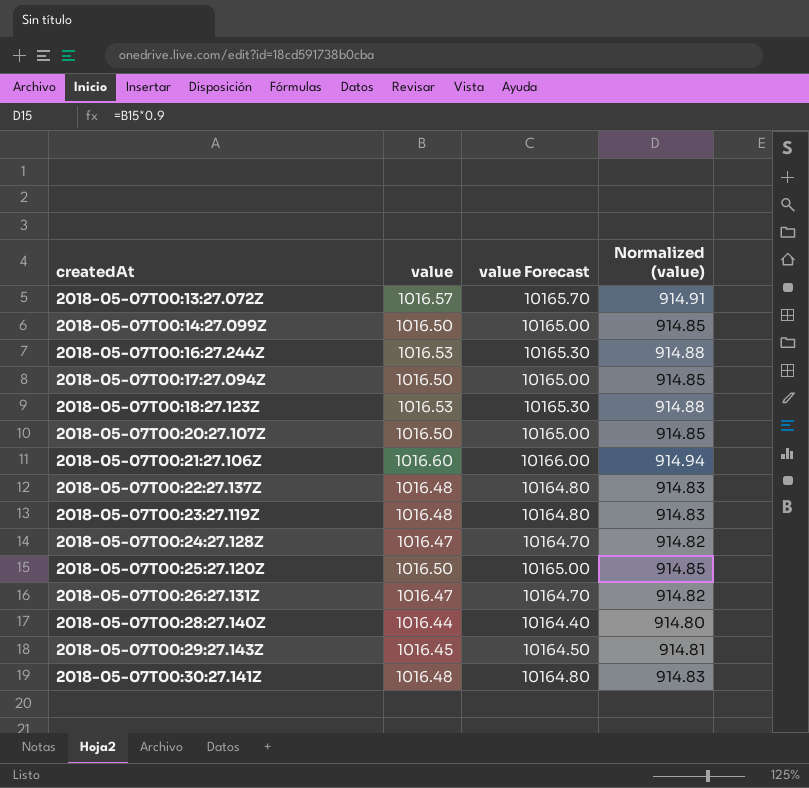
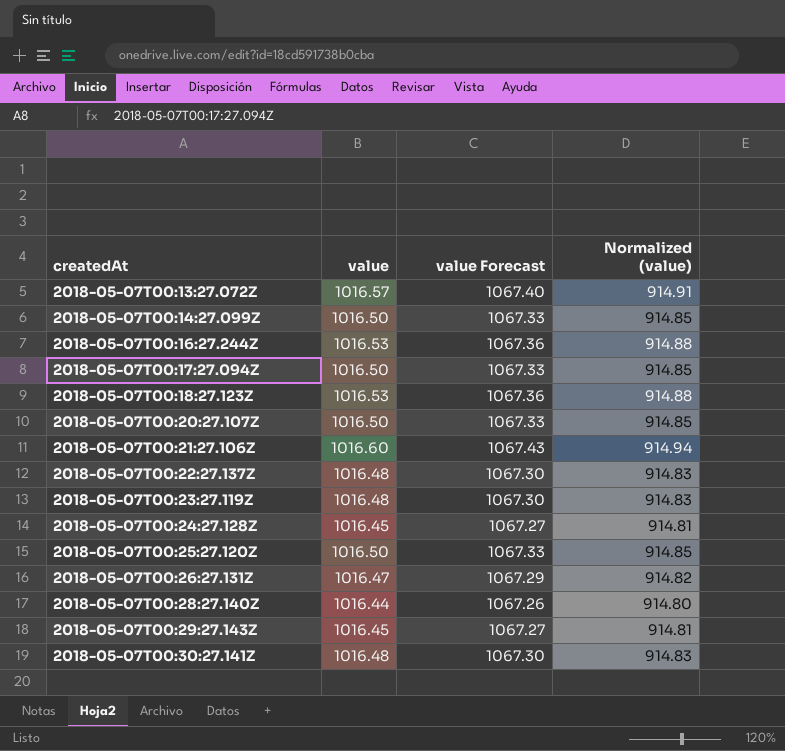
column value Forecast | formula: [value] * 10 -> [value] * 1.05
2018-05-07T00:24:27.128Z | value: 1016.47 -> 1016.45
2018-05-07T00:24:27.128Z | Normalized (value): 914.82 -> 914.81

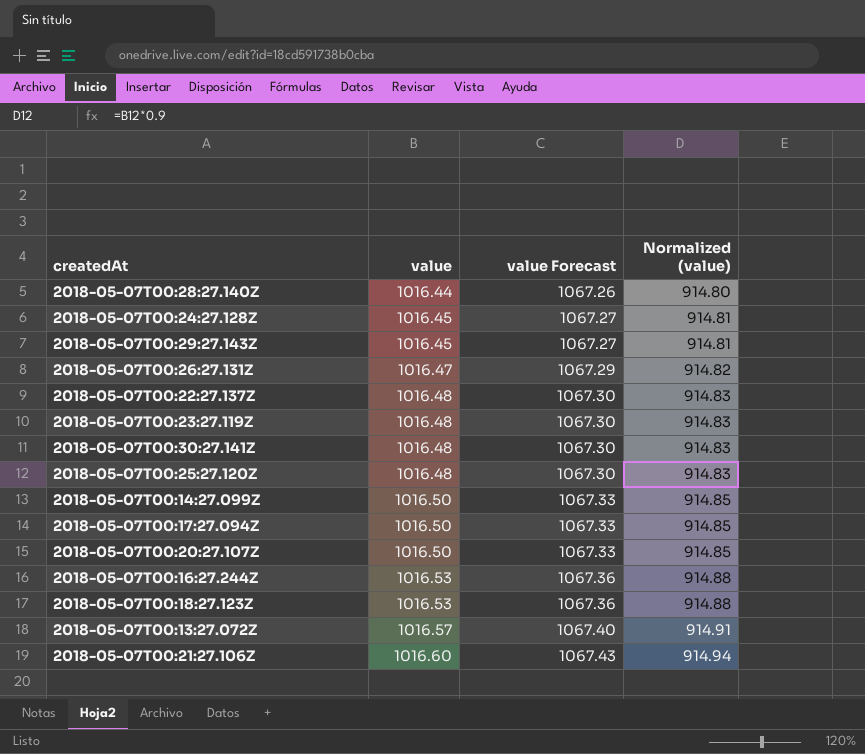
row order: createdAt ascending -> value ascending
2018-05-07T00:25:27.120Z | value: 1016.50 -> 1016.48
2018-05-07T00:25:27.120Z | value Forecast: 1067.33 -> 1067.30
2018-05-07T00:25:27.120Z | Normalized (value): 914.85 -> 914.83

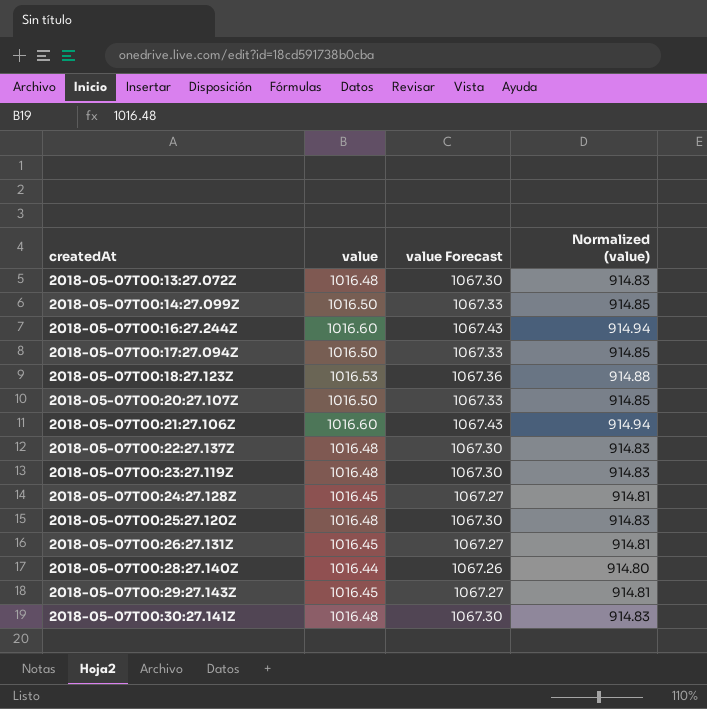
row order: value ascending -> createdAt ascending
2018-05-07T00:13:27.072Z | value: 1016.57 -> 1016.48
2018-05-07T00:13:27.072Z | value Forecast: 1067.40 -> 1067.30
2018-05-07T00:13:27.072Z | Normalized (value): 914.91 -> 914.83
2018-05-07T00:16:27.244Z | value: 1016.53 -> 1016.60
2018-05-07T00:16:27.244Z | value Forecast: 1067.36 -> 1067.43
2018-05-07T00:16:27.244Z | Normalized (value): 914.88 -> 914.94
2018-05-07T00:26:27.131Z | value: 1016.47 -> 1016.45
2018-05-07T00:26:27.131Z | value Forecast: 1067.29 -> 1067.27
2018-05-07T00:26:27.131Z | Normalized (value): 914.82 -> 914.81

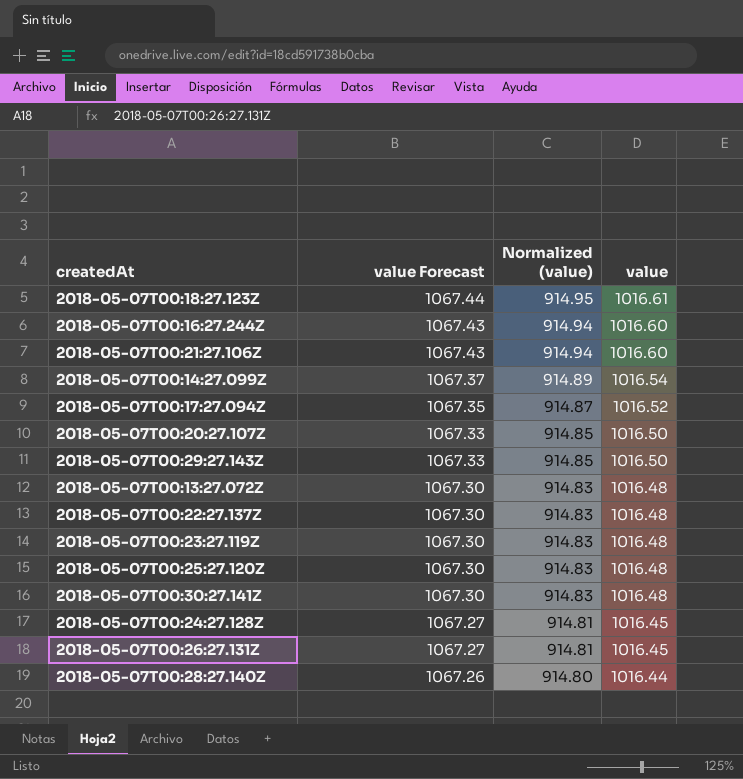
row order: createdAt ascending -> value Forecast descending
column value | position: 2 -> 4
2018-05-07T00:18:27.123Z | value Forecast: 1067.36 -> 1067.44
2018-05-07T00:18:27.123Z | Normalized (value): 914.88 -> 914.95
2018-05-07T00:18:27.123Z | value: 1016.53 -> 1016.61
2018-05-07T00:14:27.099Z | value Forecast: 1067.33 -> 1067.37
2018-05-07T00:14:27.099Z | Normalized (value): 914.85 -> 914.89
2018-05-07T00:14:27.099Z | value: 1016.50 -> 1016.54
2018-05-07T00:17:27.094Z | value Forecast: 1067.33 -> 1067.35
2018-05-07T00:17:27.094Z | Normalized (value): 914.85 -> 914.87
2018-05-07T00:17:27.094Z | value: 1016.50 -> 1016.52
2018-05-07T00:29:27.143Z | value Forecast: 1067.27 -> 1067.33
2018-05-07T00:29:27.143Z | Normalized (value): 914.81 -> 914.85
2018-05-07T00:29:27.143Z | value: 1016.45 -> 1016.50

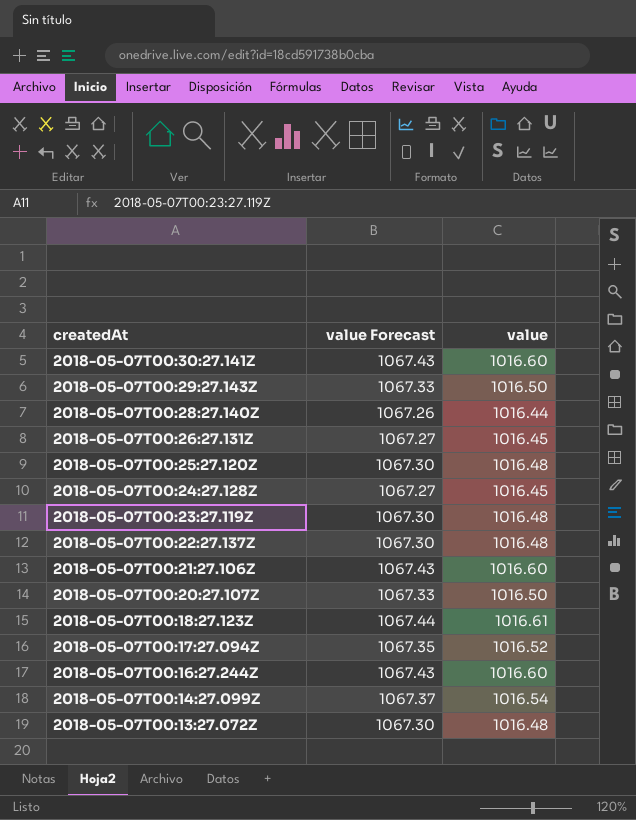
row order: value Forecast descending -> createdAt descending
column Normalized (value) | formula: [value] * 0.9 -> none
2018-05-07T00:30:27.141Z | value Forecast: 1067.30 -> 1067.43
2018-05-07T00:30:27.141Z | value: 1016.48 -> 1016.60

